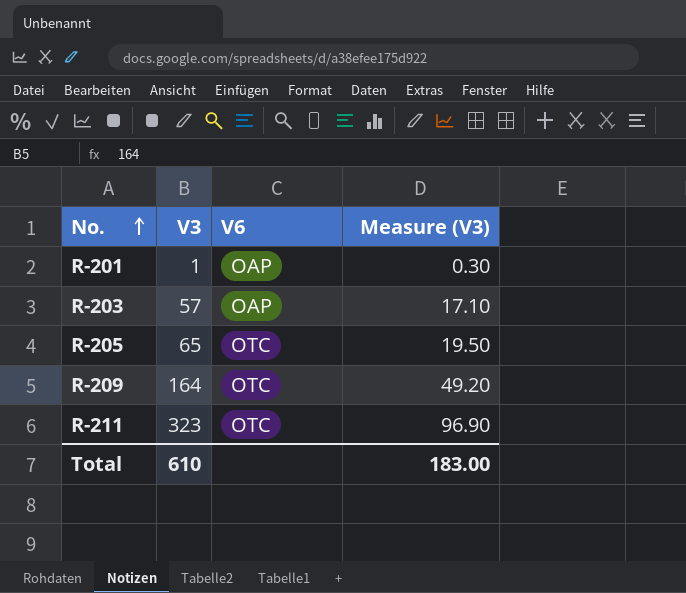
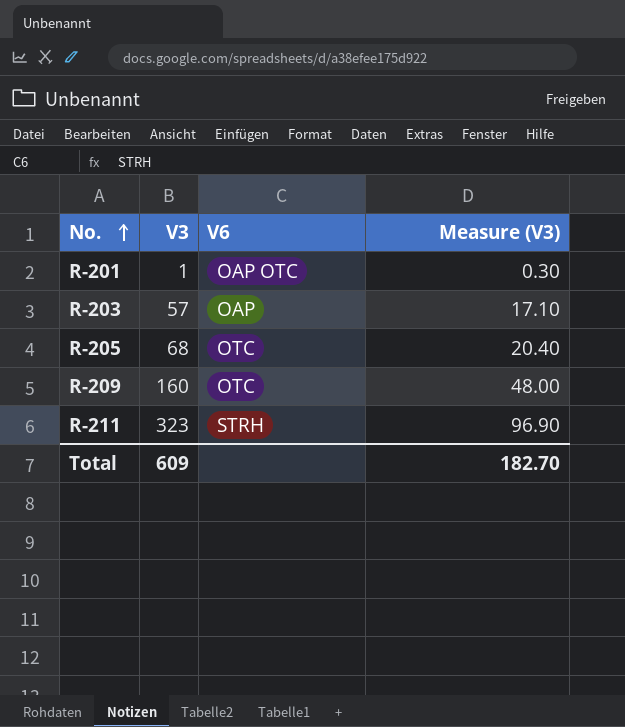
R-201 | V6: OAP -> OAP OTC
R-205 | V3: 65 -> 68
R-205 | Measure (V3): 19.50 -> 20.40
R-209 | V3: 164 -> 160
R-209 | Measure (V3): 49.20 -> 48.00
R-211 | V6: OTC -> STRH
Total | V3: 610 -> 609
Total | Measure (V3): 183.00 -> 182.70

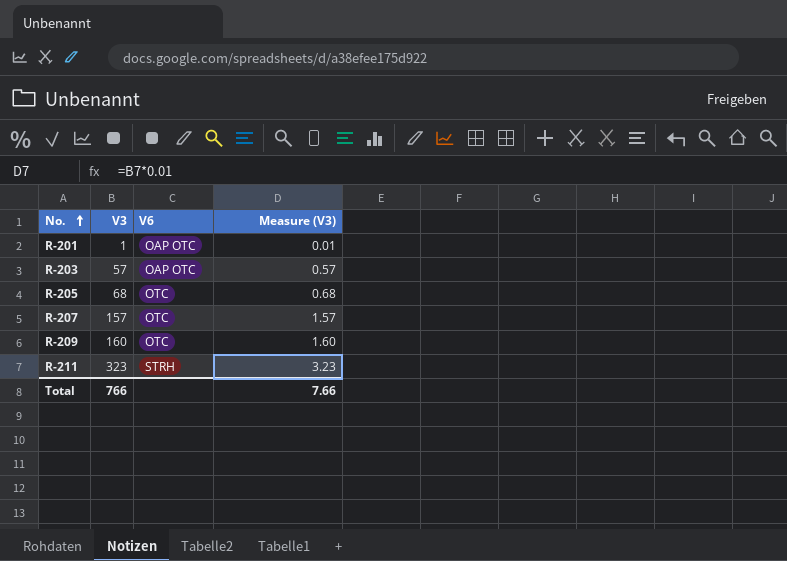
column Measure (V3) | formula: [V3] * 0.3 -> [V3] * 0.01
R-203 | V6: OAP -> OAP OTC
row R-207: none -> 157 | OTC | 1.57
Total | V3: 609 -> 766
Total | Measure (V3): 182.70 -> 7.66

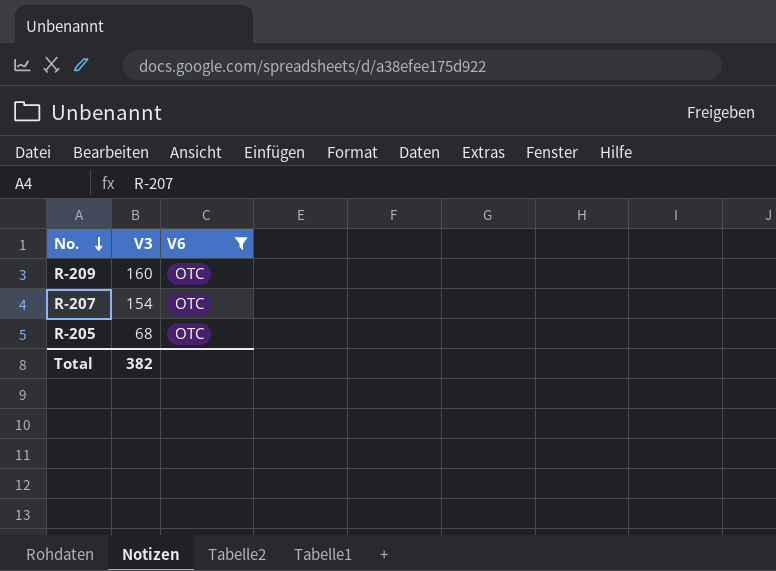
filter: none -> V6 = OTC
row order: No. ascending -> No. descending
column Measure (V3) | formula: [V3] * 0.01 -> none
R-207 | V3: 157 -> 154
Total | V3: 766 -> 382

